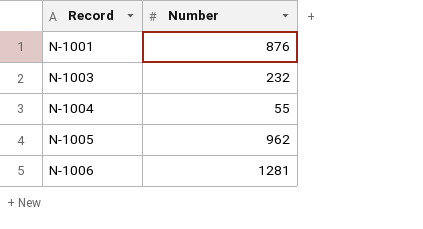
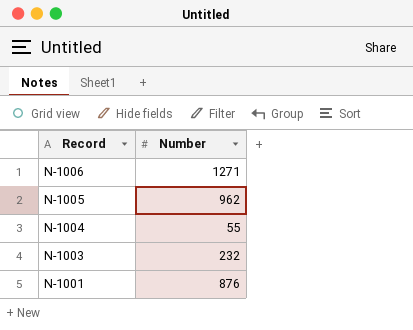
row order: Record ascending -> Record descending
N-1006 | Number: 1281 -> 1271

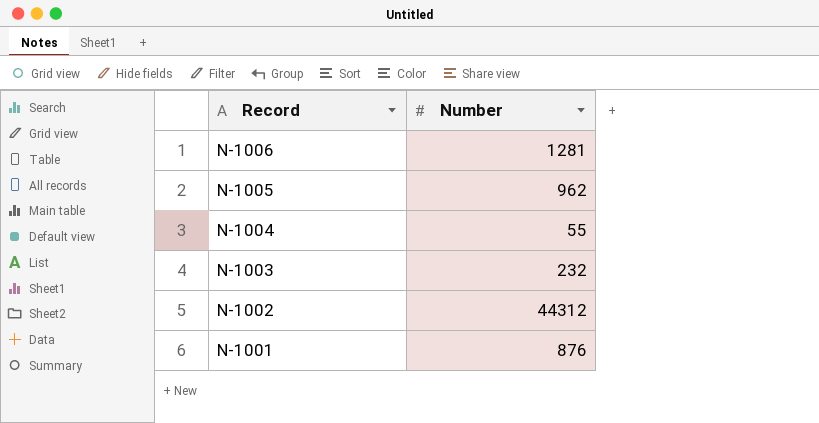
N-1006 | Number: 1271 -> 1281
row N-1002: none -> 44312

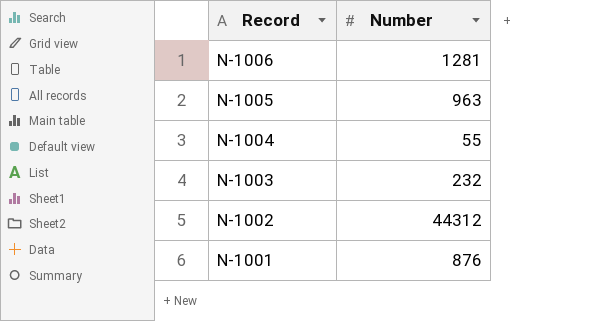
N-1005 | Number: 962 -> 963

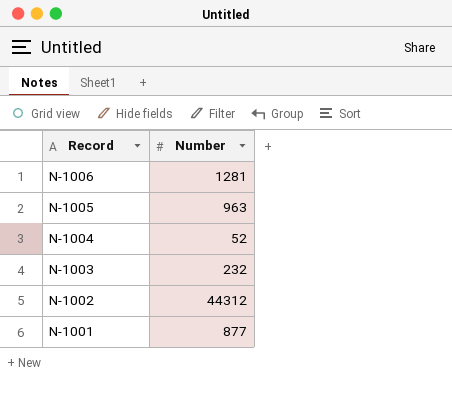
N-1004 | Number: 55 -> 52
N-1001 | Number: 876 -> 877

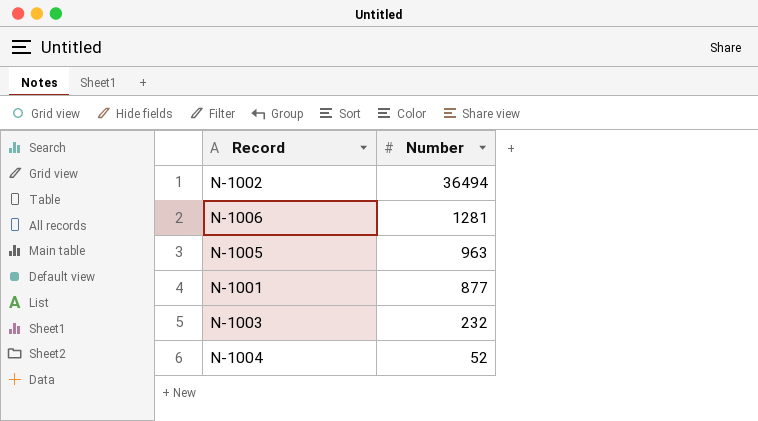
row order: Record descending -> Number descending
N-1002 | Number: 44312 -> 36494

